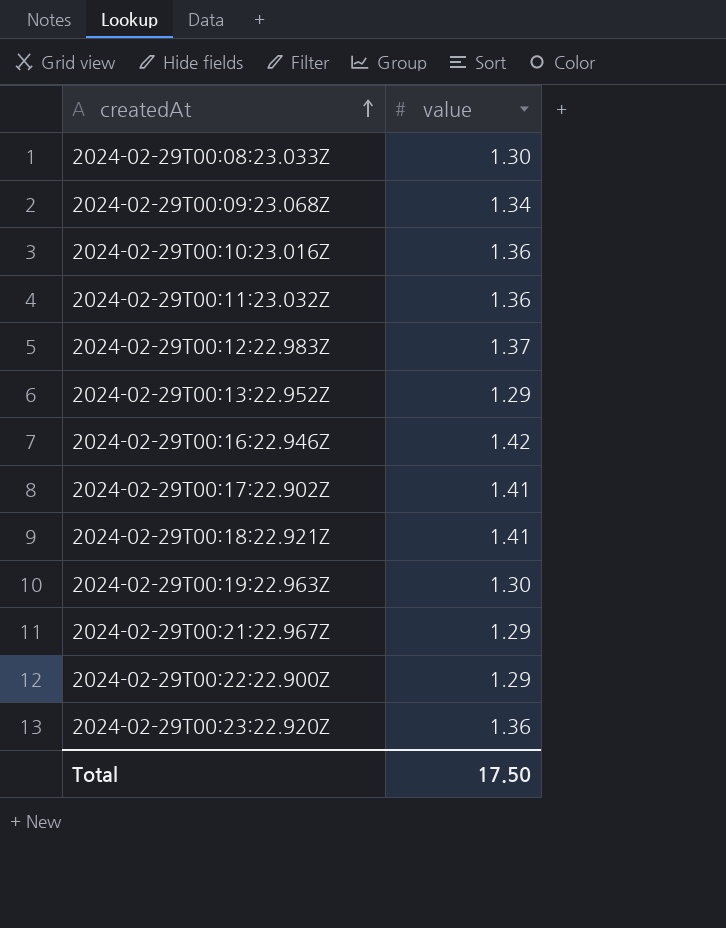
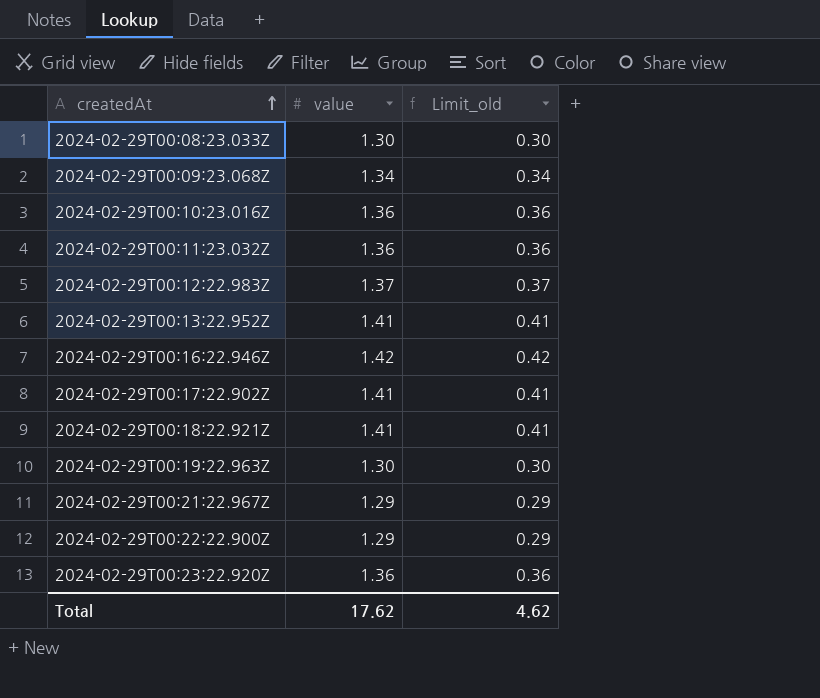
column Limit_old | formula: none -> [value] - 1
2024-02-29T00:13:22.952Z | value: 1.29 -> 1.41
Total | value: 17.50 -> 17.62

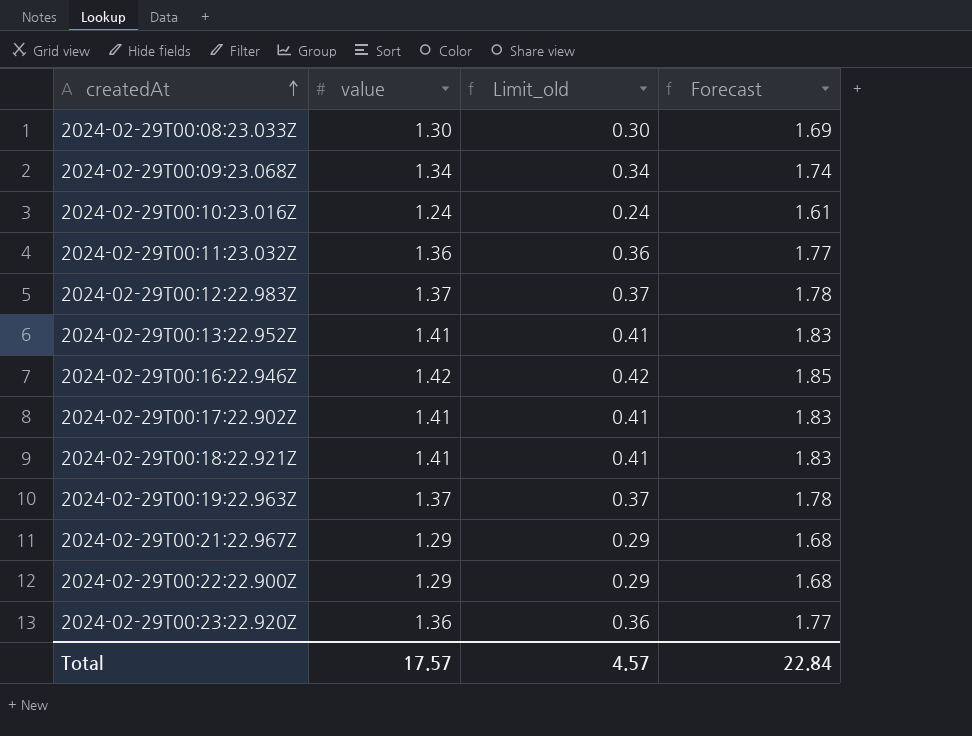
column Forecast | formula: none -> [value] * 1.3
2024-02-29T00:10:23.016Z | value: 1.36 -> 1.24
2024-02-29T00:10:23.016Z | Limit_old: 0.36 -> 0.24
2024-02-29T00:19:22.963Z | value: 1.30 -> 1.37
2024-02-29T00:19:22.963Z | Limit_old: 0.30 -> 0.37
Total | value: 17.62 -> 17.57
Total | Limit_old: 4.62 -> 4.57

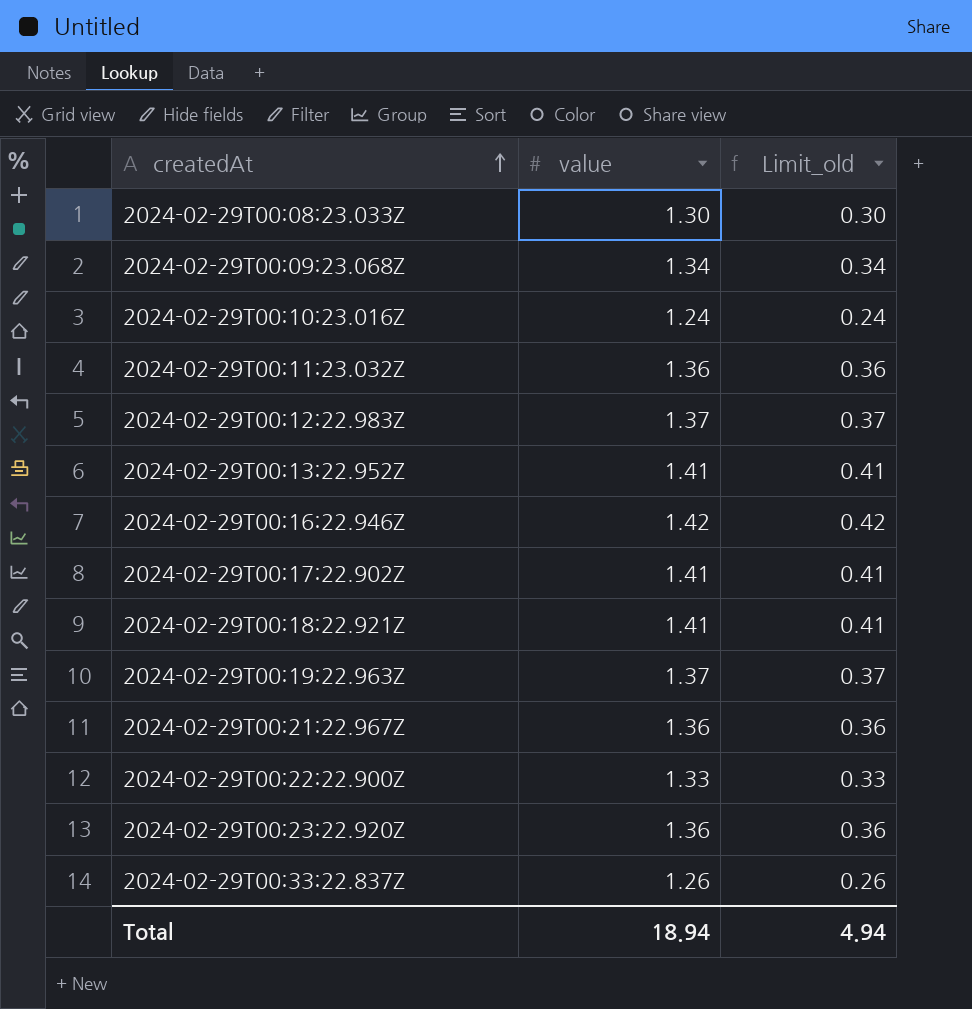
column Forecast | formula: [value] * 1.3 -> none
2024-02-29T00:21:22.967Z | value: 1.29 -> 1.36
2024-02-29T00:21:22.967Z | Limit_old: 0.29 -> 0.36
2024-02-29T00:22:22.900Z | value: 1.29 -> 1.33
2024-02-29T00:22:22.900Z | Limit_old: 0.29 -> 0.33
row 2024-02-29T00:33:22.837Z: none -> 1.26 | 0.26
Total | value: 17.57 -> 18.94
Total | Limit_old: 4.57 -> 4.94

